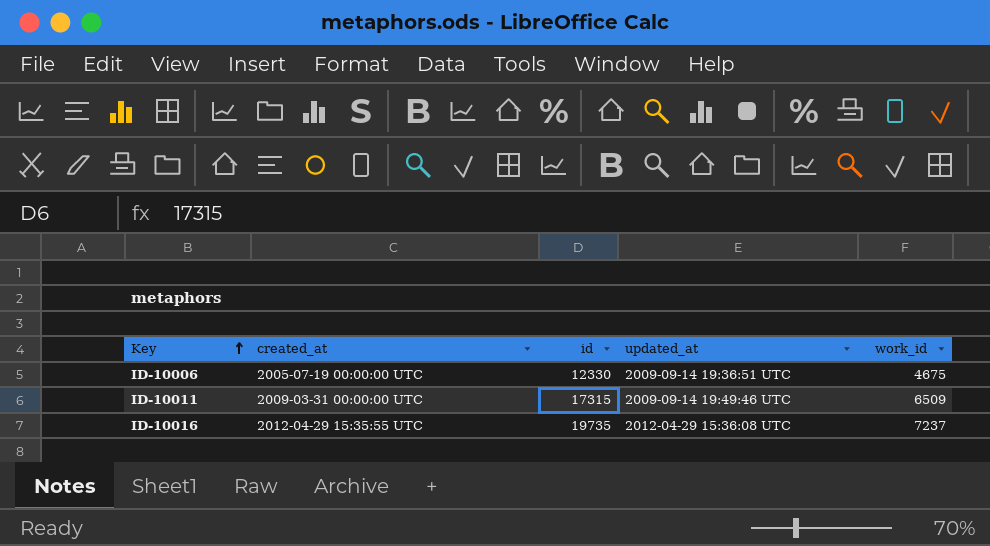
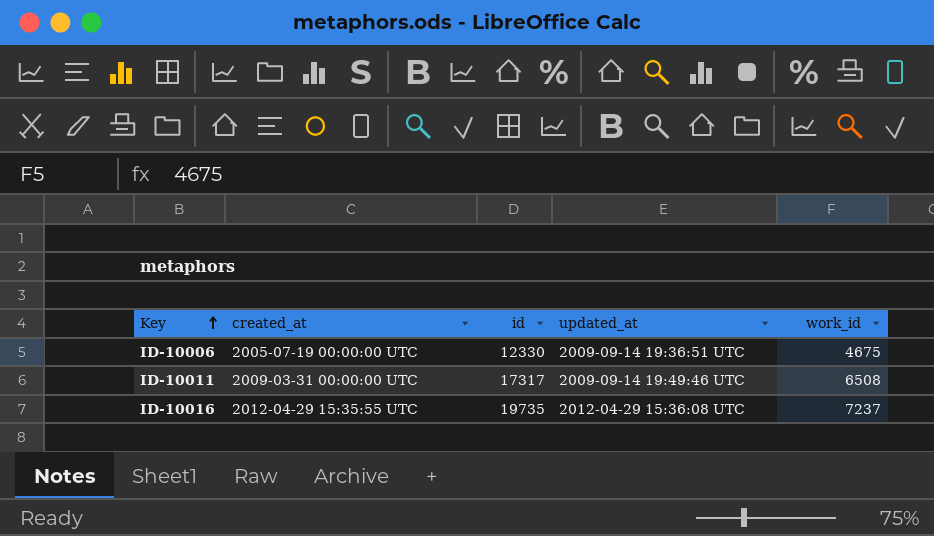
ID-10011 | id: 17315 -> 17317
ID-10011 | work_id: 6509 -> 6508

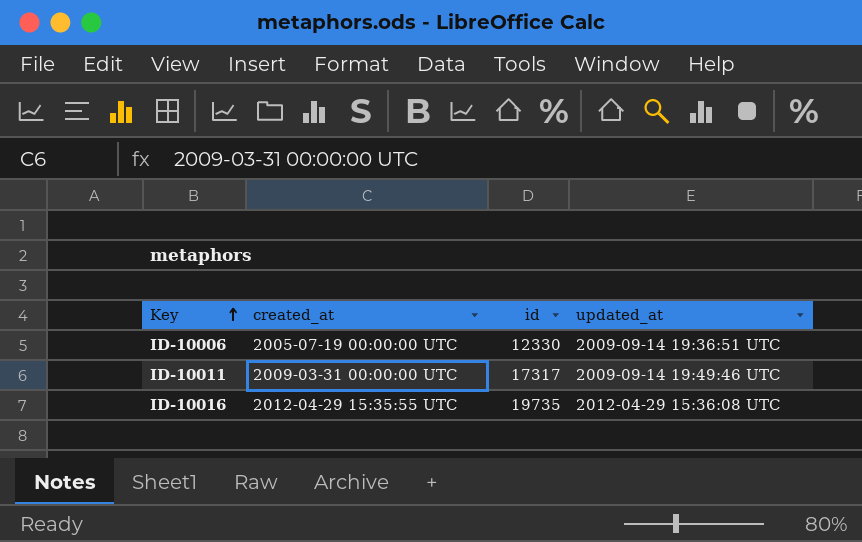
column work_id | position: 5 -> none

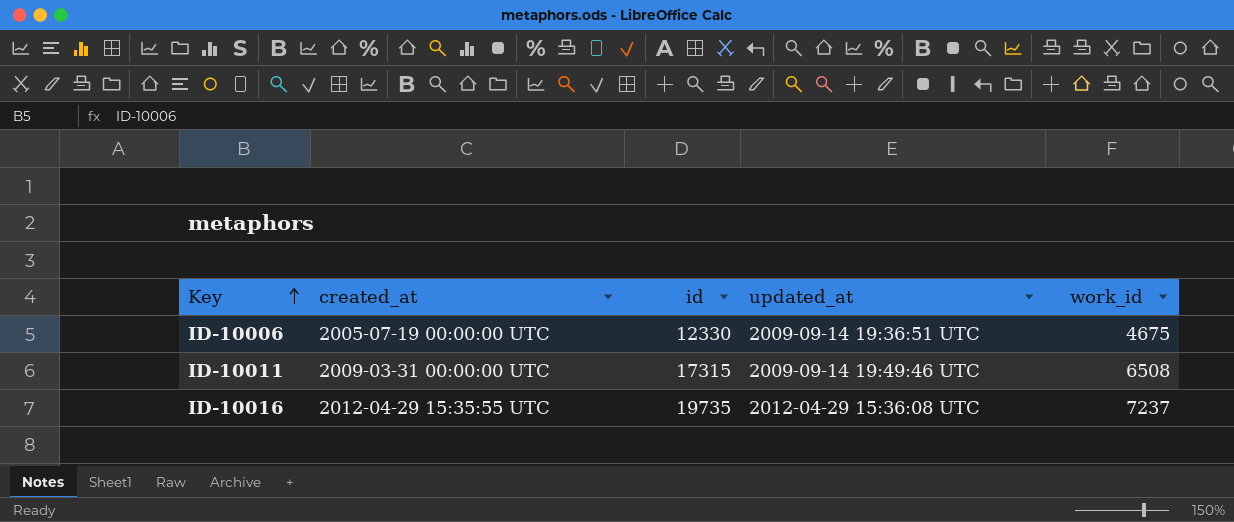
column work_id | position: none -> 5
ID-10011 | id: 17317 -> 17315

